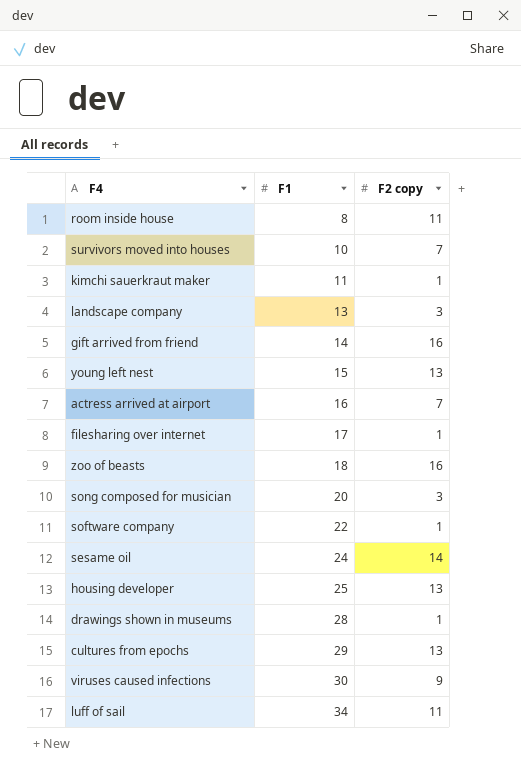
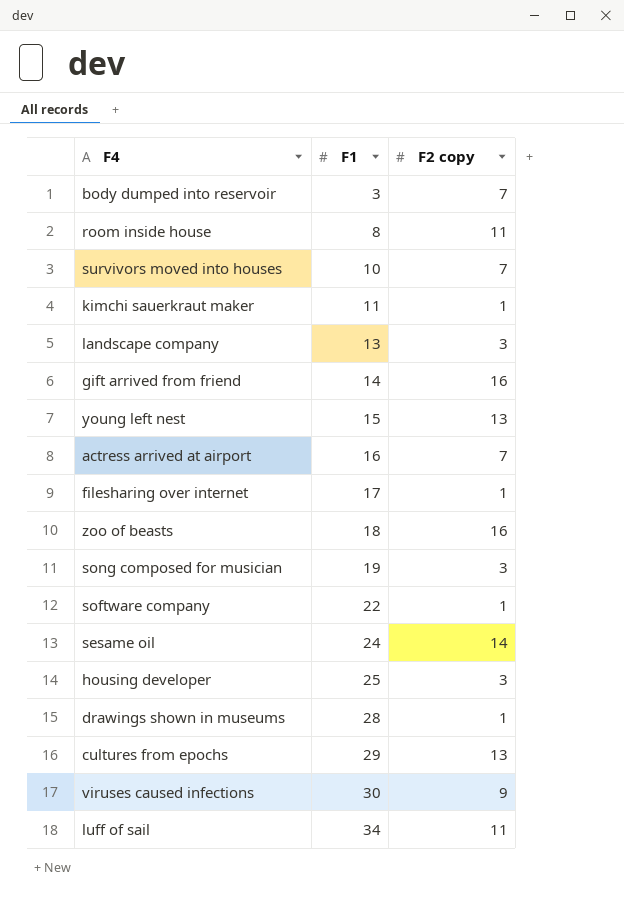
row body dumped into reservoir: none -> 3 | 7
song composed for musician | F1: 20 -> 19
housing developer | F2 copy: 13 -> 3

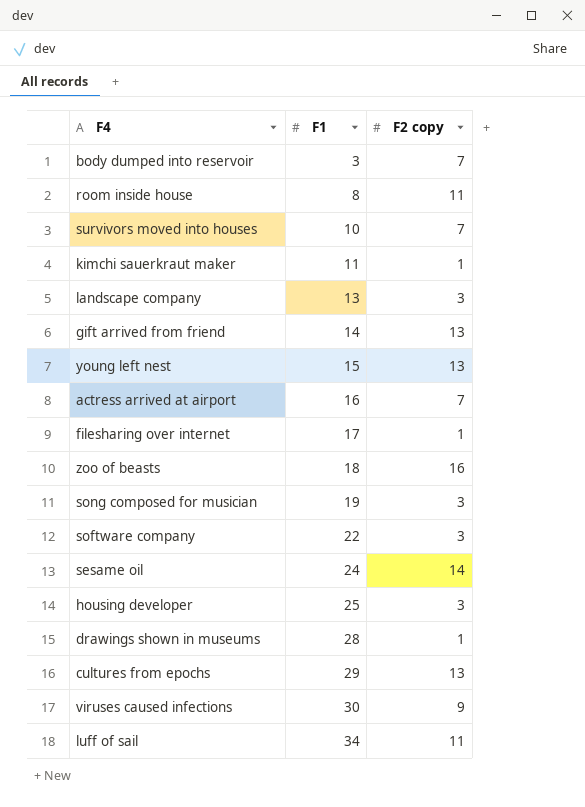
gift arrived from friend | F2 copy: 16 -> 13
software company | F2 copy: 1 -> 3

